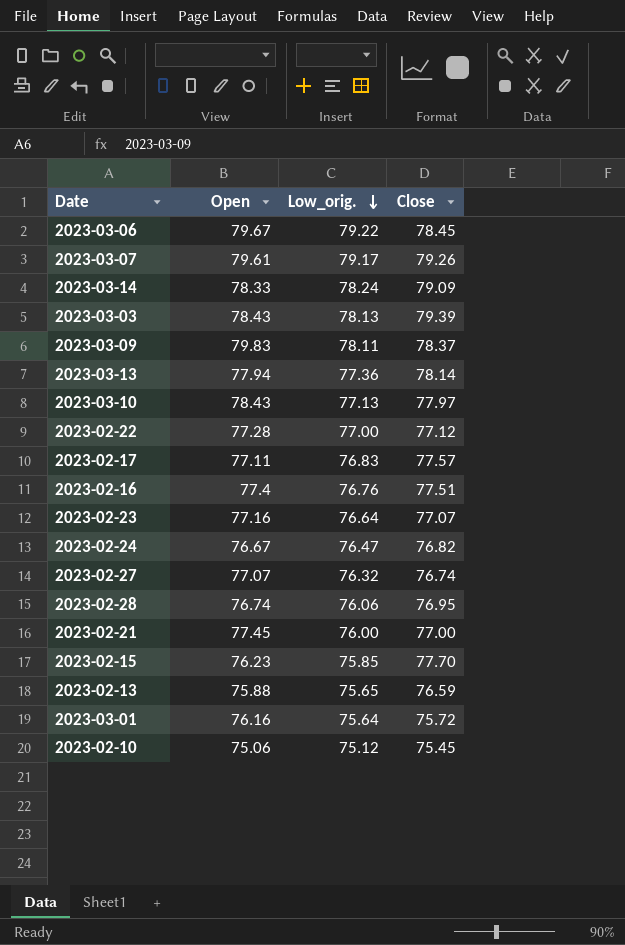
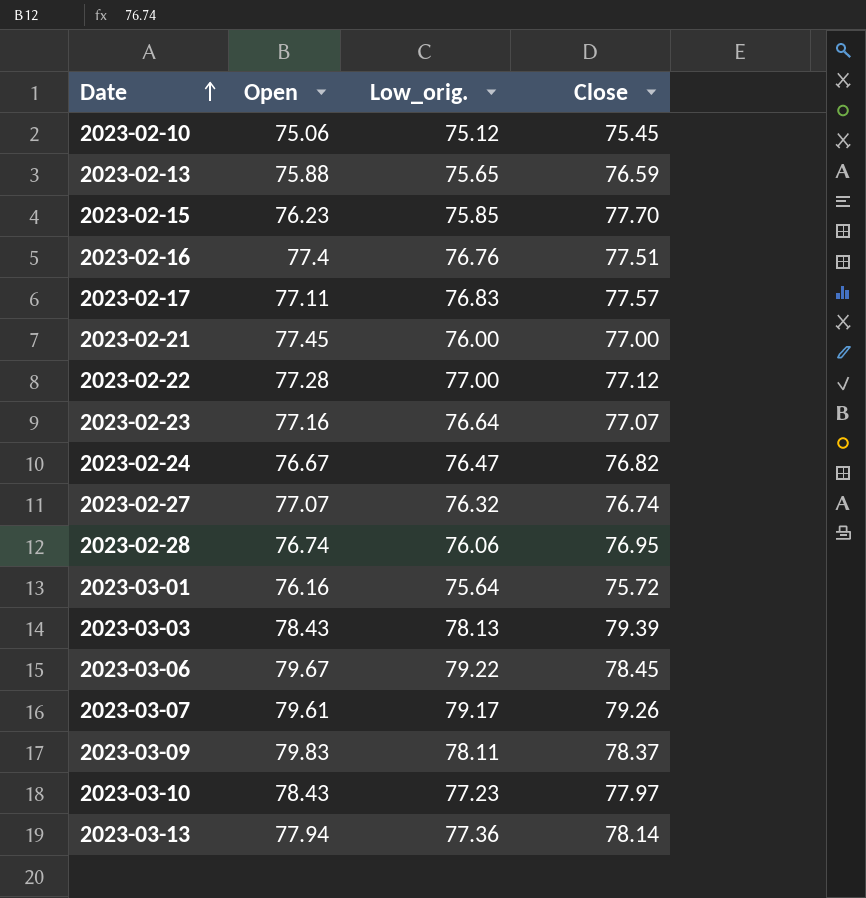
row order: Low_orig. descending -> Date ascending
row 2023-03-14: 78.33 | 78.24 | 79.09 -> none
2023-03-10 | Low_orig.: 77.13 -> 77.23

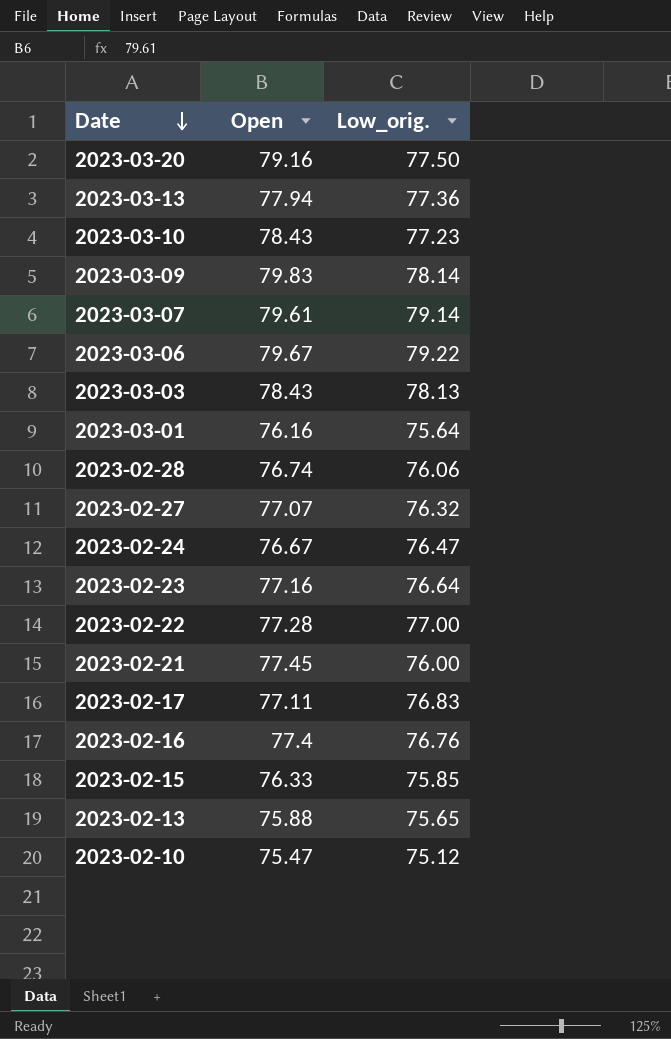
row order: Date ascending -> Date descending
column Close | position: 4 -> none
row 2023-03-20: none -> 79.16 | 77.50
2023-03-09 | Low_orig.: 78.11 -> 78.14
2023-03-07 | Low_orig.: 79.17 -> 79.14
2023-02-15 | Open: 76.23 -> 76.33
2023-02-10 | Open: 75.06 -> 75.47

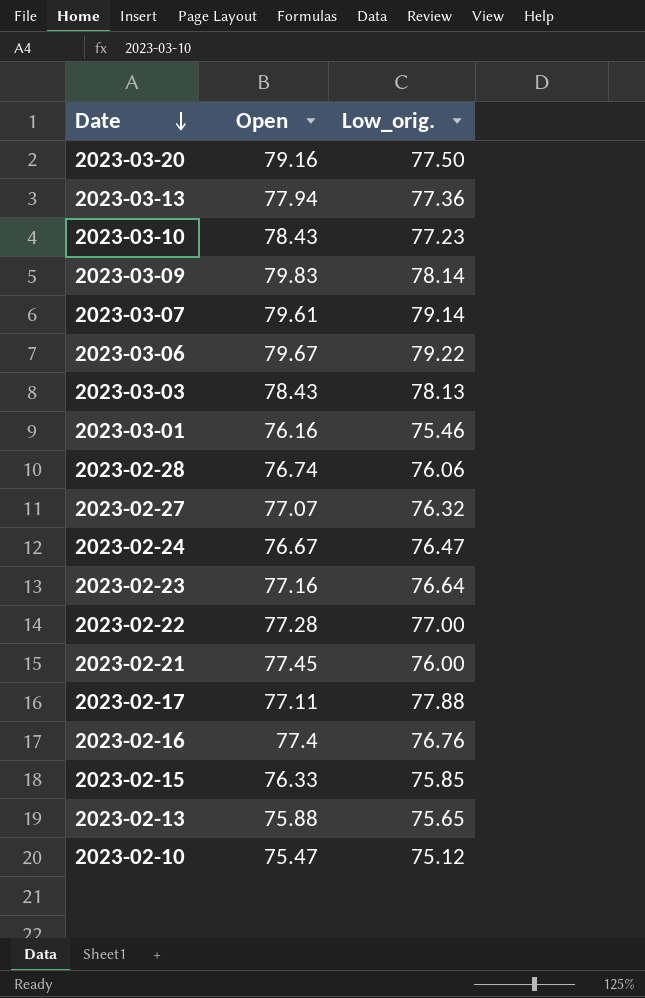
2023-03-01 | Low_orig.: 75.64 -> 75.46
2023-02-17 | Low_orig.: 76.83 -> 77.88

